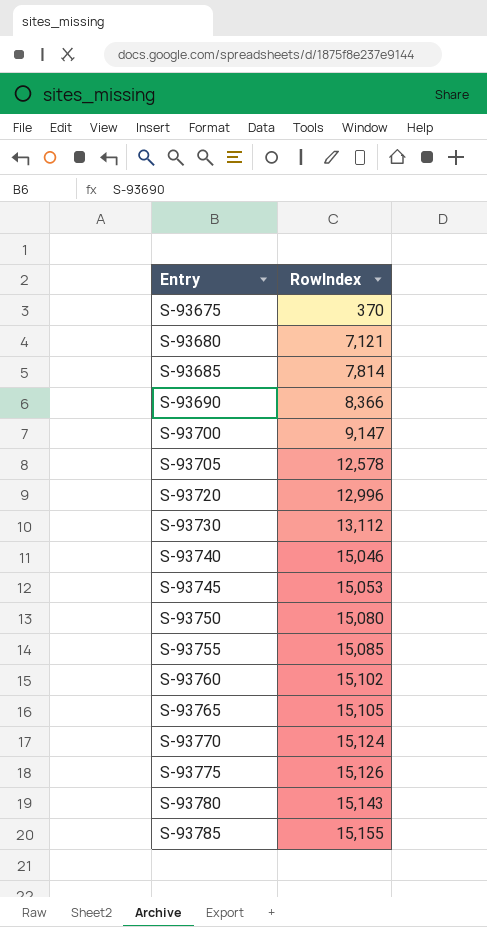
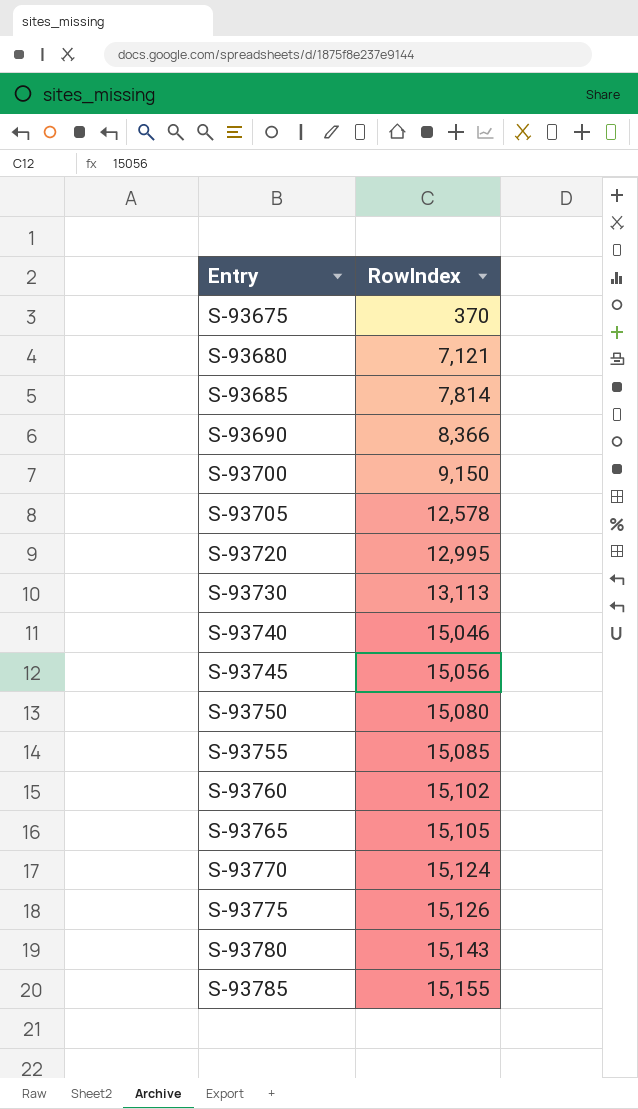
S-93700 | RowIndex: 9,147 -> 9,150
S-93720 | RowIndex: 12,996 -> 12,995
S-93730 | RowIndex: 13,112 -> 13,113
S-93745 | RowIndex: 15,053 -> 15,056

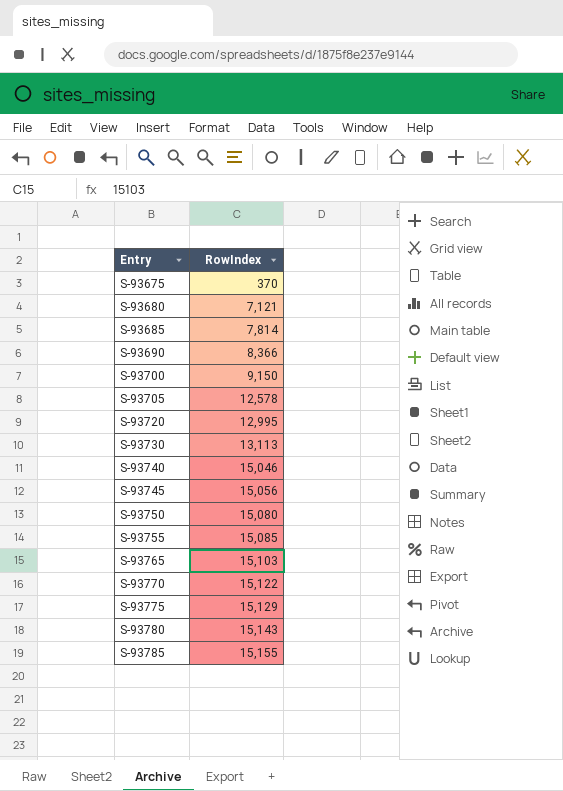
row S-93760: 15,102 -> none
S-93765 | RowIndex: 15,105 -> 15,103
S-93770 | RowIndex: 15,124 -> 15,122
S-93775 | RowIndex: 15,126 -> 15,129

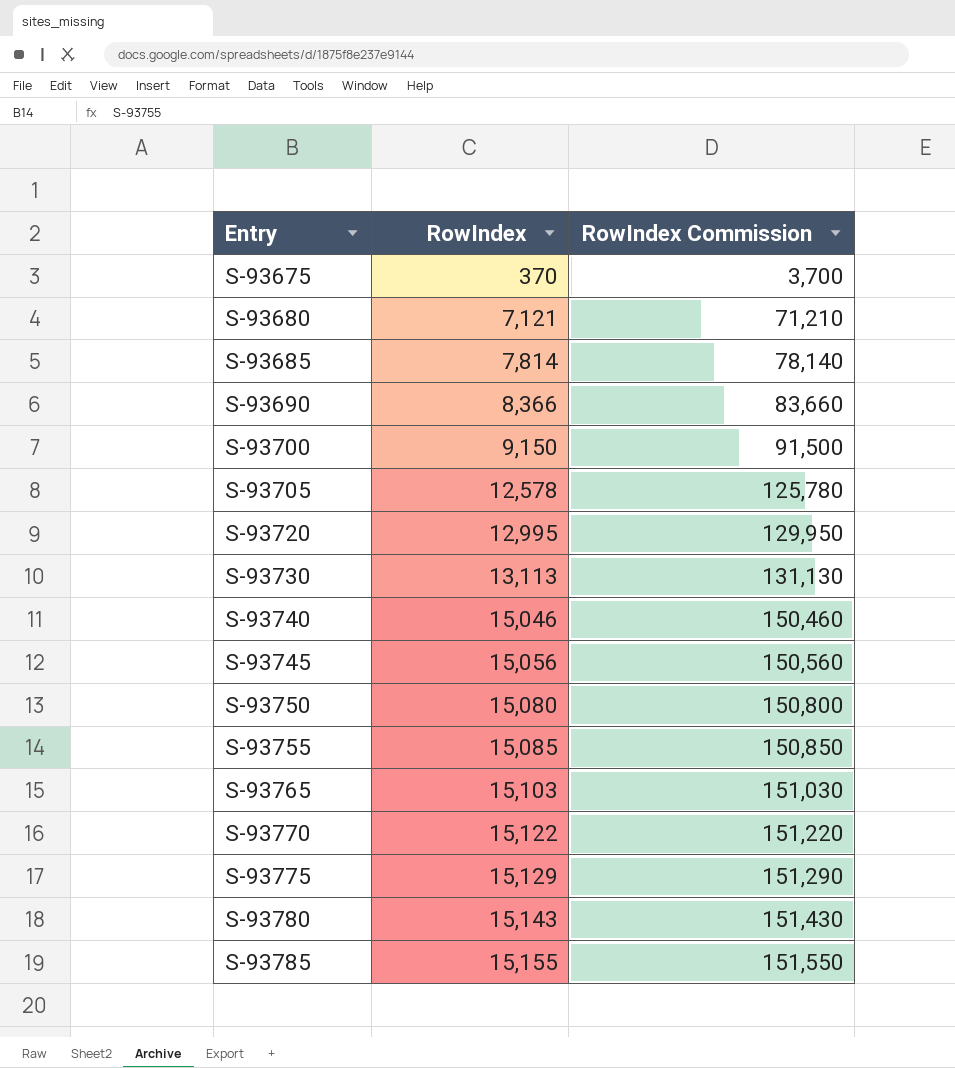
column RowIndex Commission | formula: none -> [RowIndex] * 10

